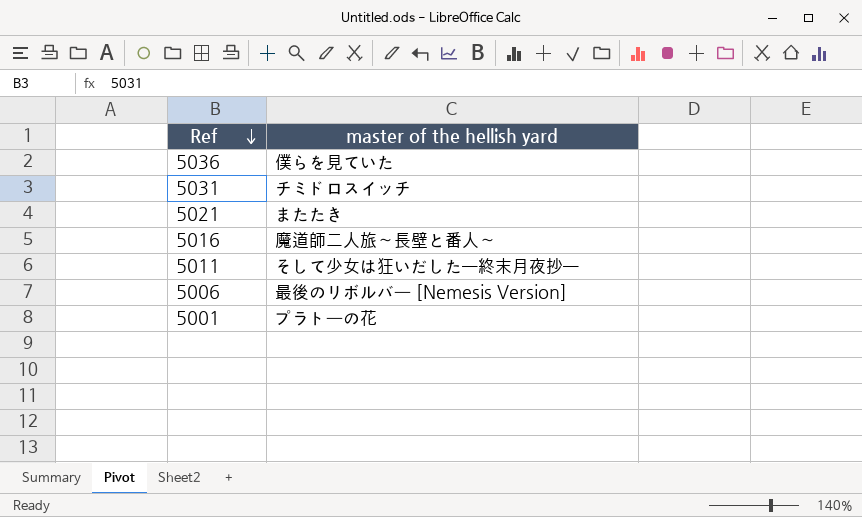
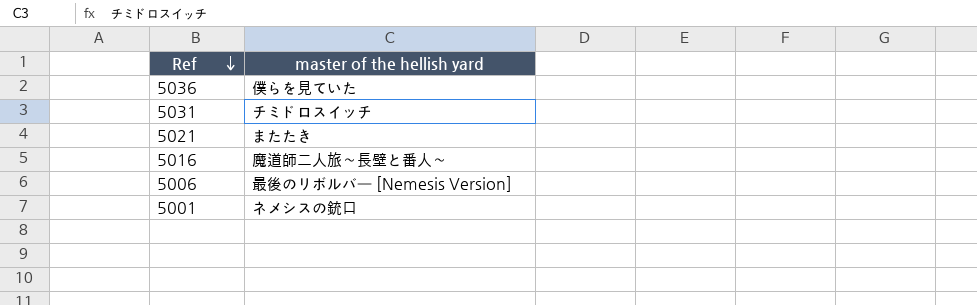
row 5011: そして少女は狂いだした―終末月夜抄― -> none
5001 | master of the hellish yard: プラトーの花 -> ネメシスの銃口

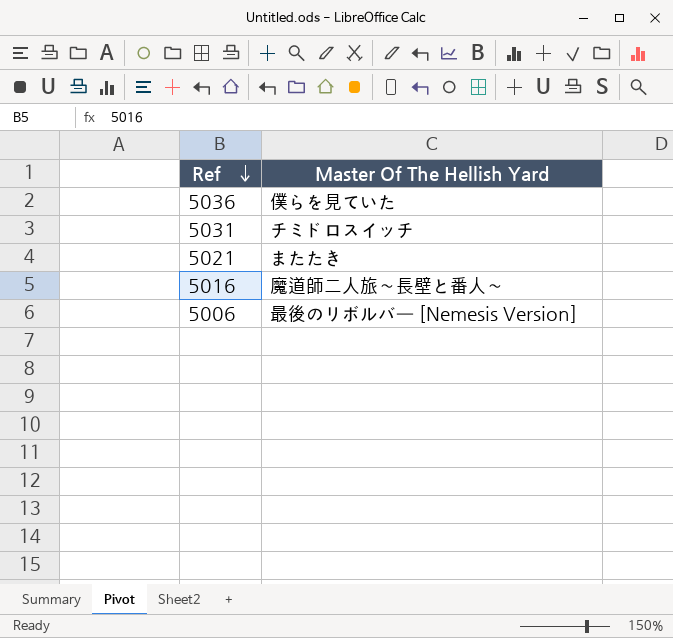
column name: master of the hellish yard -> Master Of The Hellish Yard
row 5001: ネメシスの銃口 -> none

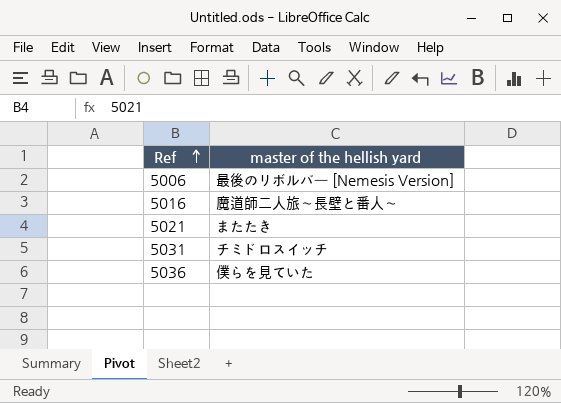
row order: Ref descending -> Ref ascending
column name: Master Of The Hellish Yard -> master of the hellish yard

